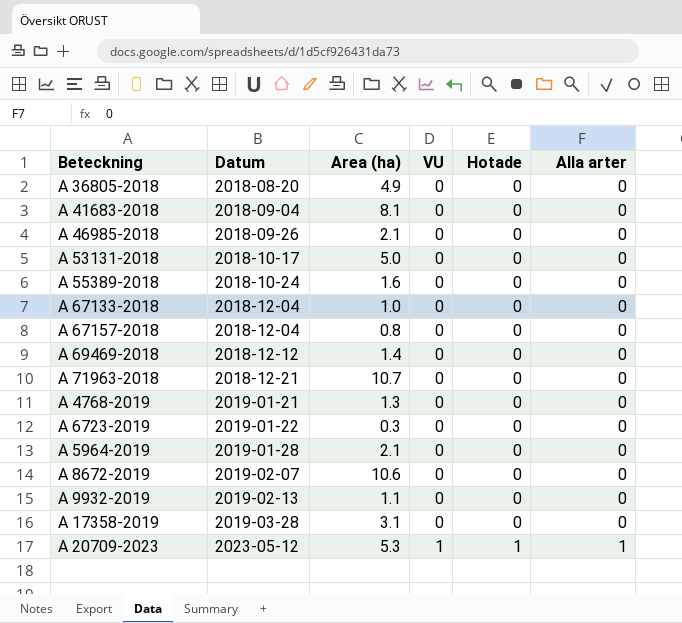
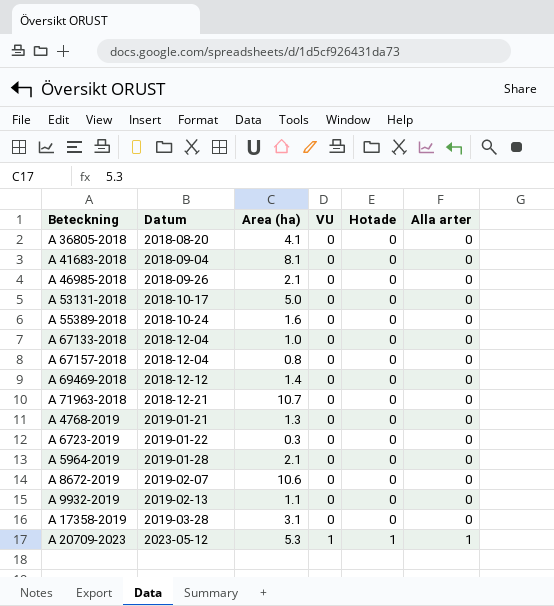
A 36805-2018 | Area (ha): 4.9 -> 4.1

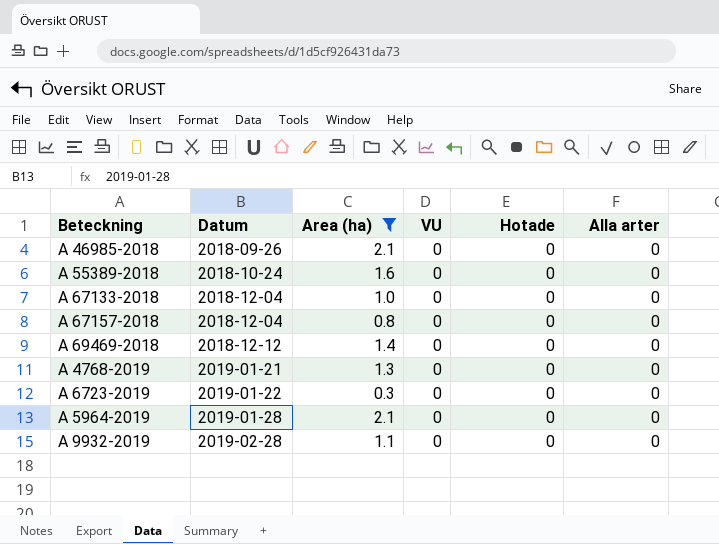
filter: none -> Area (ha) <= 2.1
A 9932-2019 | Datum: 2019-02-13 -> 2019-02-28

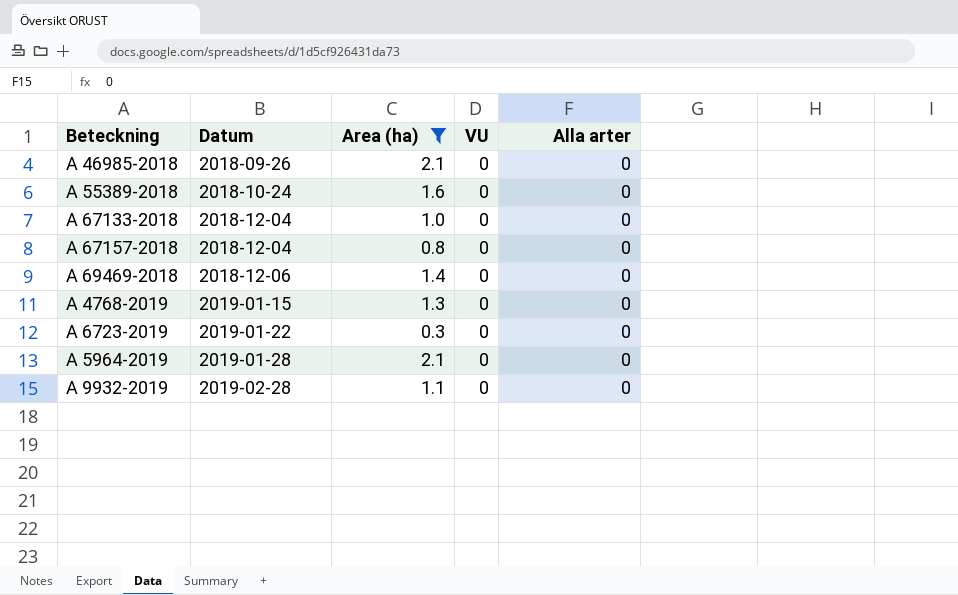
column Hotade | position: 5 -> none
A 69469-2018 | Datum: 2018-12-12 -> 2018-12-06
A 4768-2019 | Datum: 2019-01-21 -> 2019-01-15

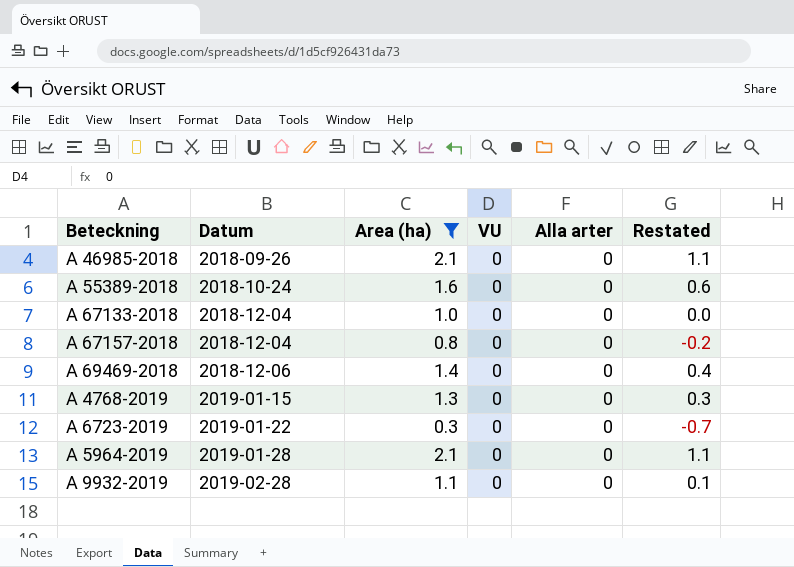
column Restated | formula: none -> [Area (ha)] - 1

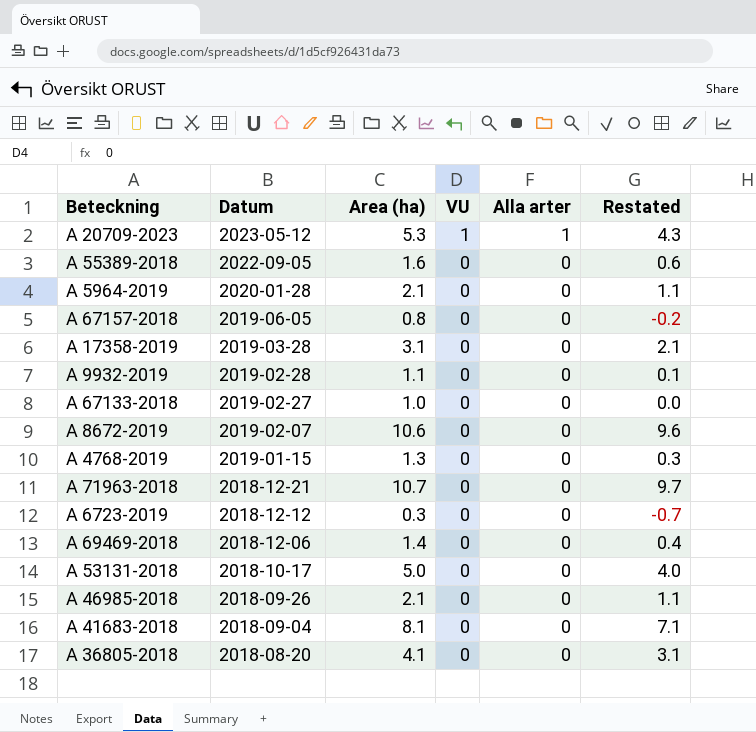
filter: Area (ha) <= 2.1 -> none
row order: Datum ascending -> Datum descending
A 55389-2018 | Datum: 2018-10-24 -> 2022-09-05
A 5964-2019 | Datum: 2019-01-28 -> 2020-01-28
A 67157-2018 | Datum: 2018-12-04 -> 2019-06-05
A 67133-2018 | Datum: 2018-12-04 -> 2019-02-27
A 6723-2019 | Datum: 2019-01-22 -> 2018-12-12

